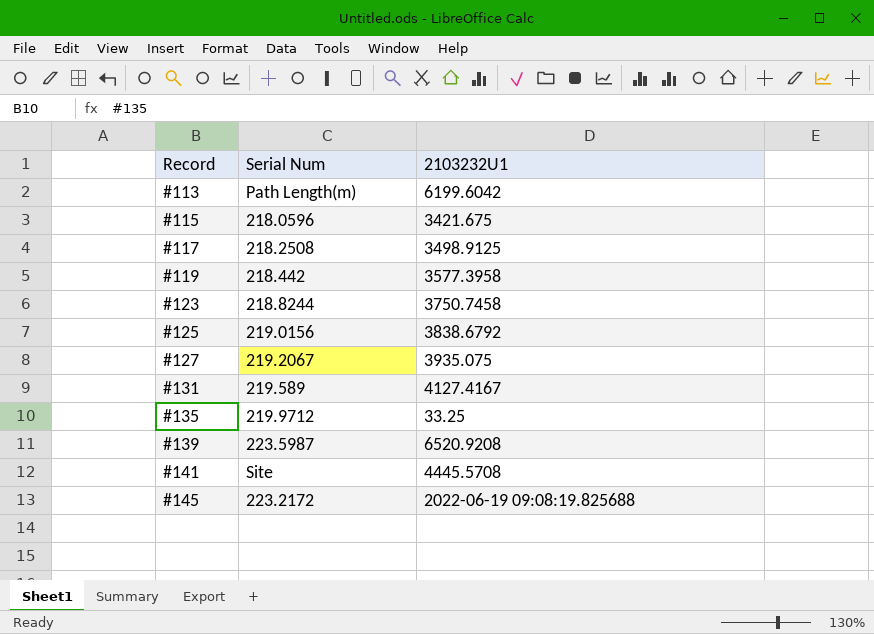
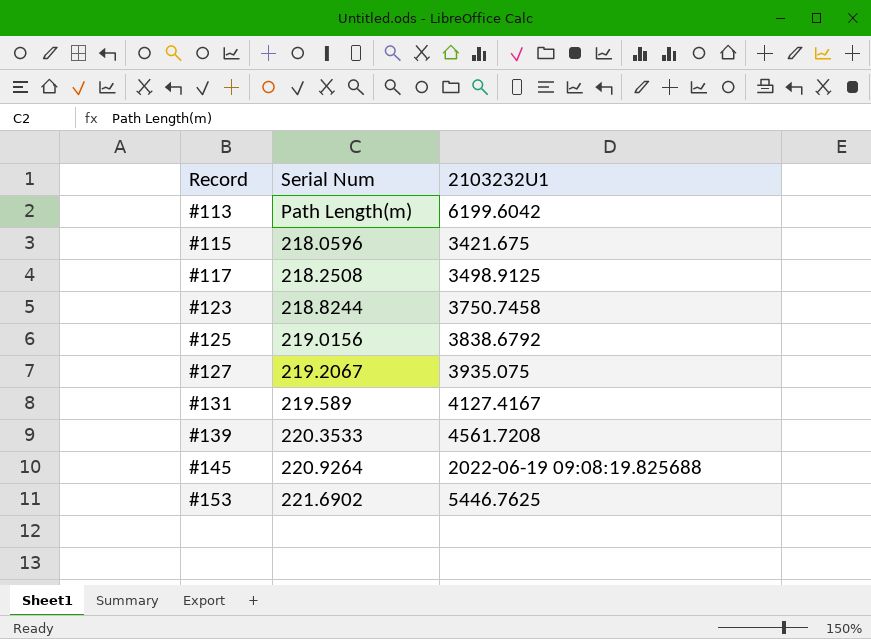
row #119: 218.442 | 3577.3958 -> none
row #135: 219.9712 | 33.25 -> none
row #141: Site | 4445.5708 -> none
#139 | Serial Num: 223.5987 -> 220.3533
#139 | 2103232U1: 6520.9208 -> 4561.7208
#145 | Serial Num: 223.2172 -> 220.9264
row #153: none -> 221.6902 | 5446.7625

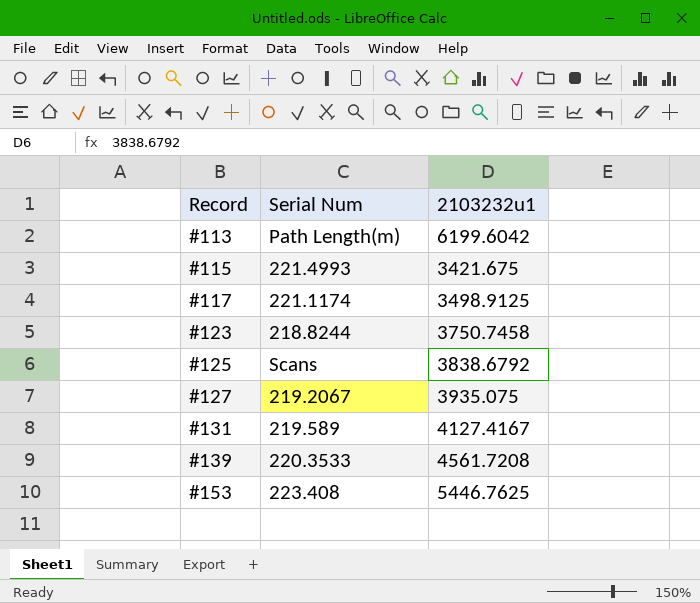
column name: 2103232U1 -> 2103232u1
row #145: 220.9264 | 2022-06-19 09:08:19.825688 -> none
#115 | Serial Num: 218.0596 -> 221.4993
#117 | Serial Num: 218.2508 -> 221.1174
#125 | Serial Num: 219.0156 -> Scans
#153 | Serial Num: 221.6902 -> 223.408

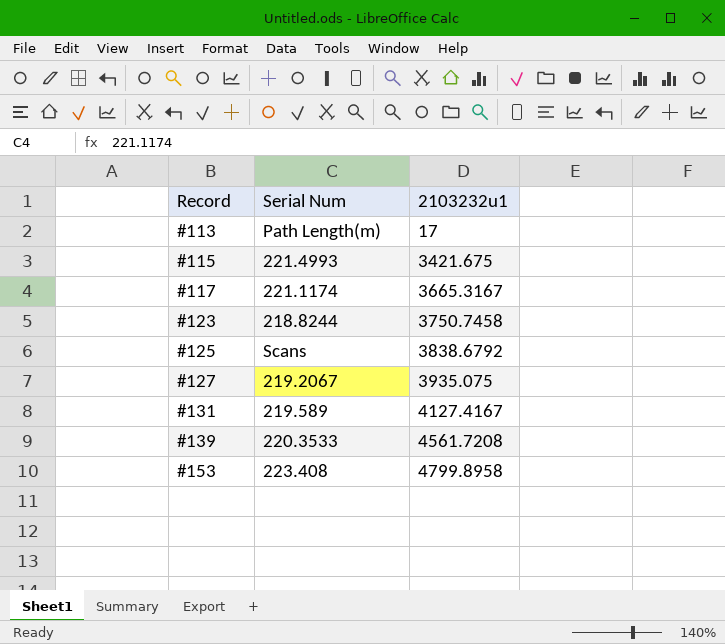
#113 | 2103232u1: 6199.6042 -> 17
#117 | 2103232u1: 3498.9125 -> 3665.3167
#153 | 2103232u1: 5446.7625 -> 4799.8958

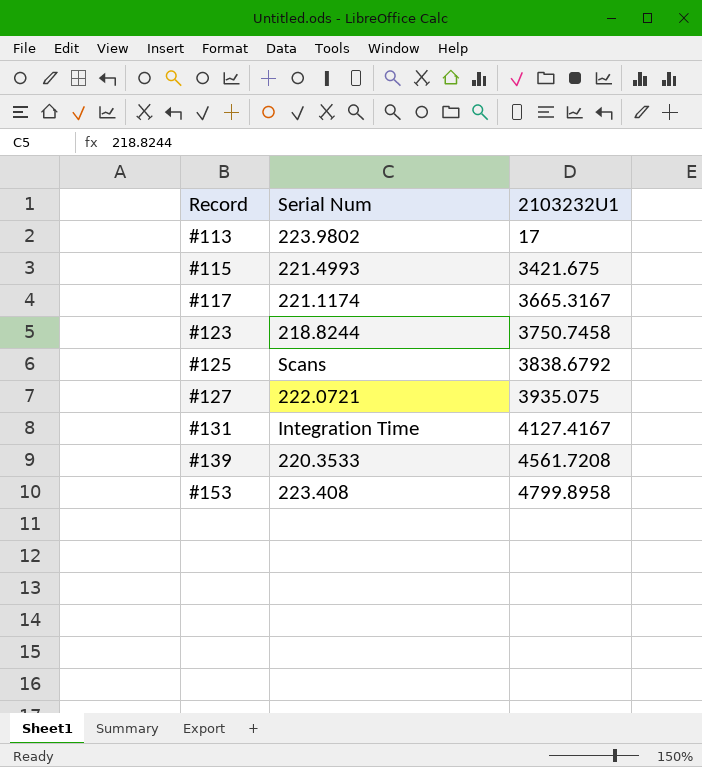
column name: 2103232u1 -> 2103232U1
#113 | Serial Num: Path Length(m) -> 223.9802
#127 | Serial Num: 219.2067 -> 222.0721
#131 | Serial Num: 219.589 -> Integration Time

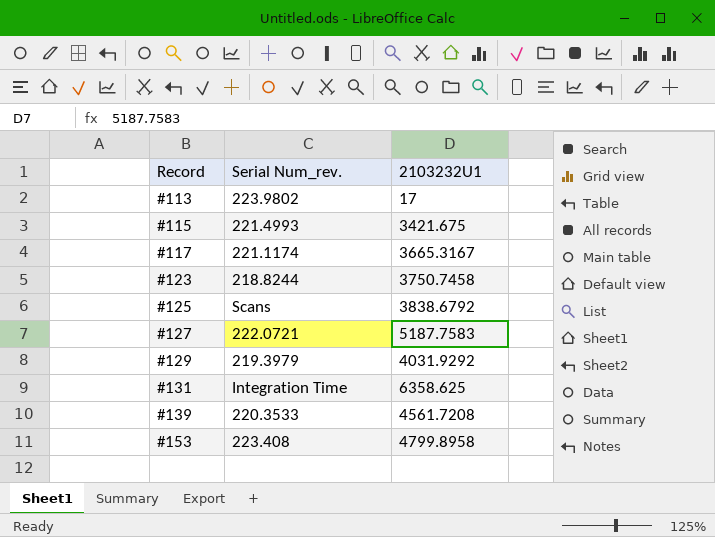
column name: Serial Num -> Serial Num_rev.
#127 | 2103232U1: 3935.075 -> 5187.7583
row #129: none -> 219.3979 | 4031.9292
#131 | 2103232U1: 4127.4167 -> 6358.625

